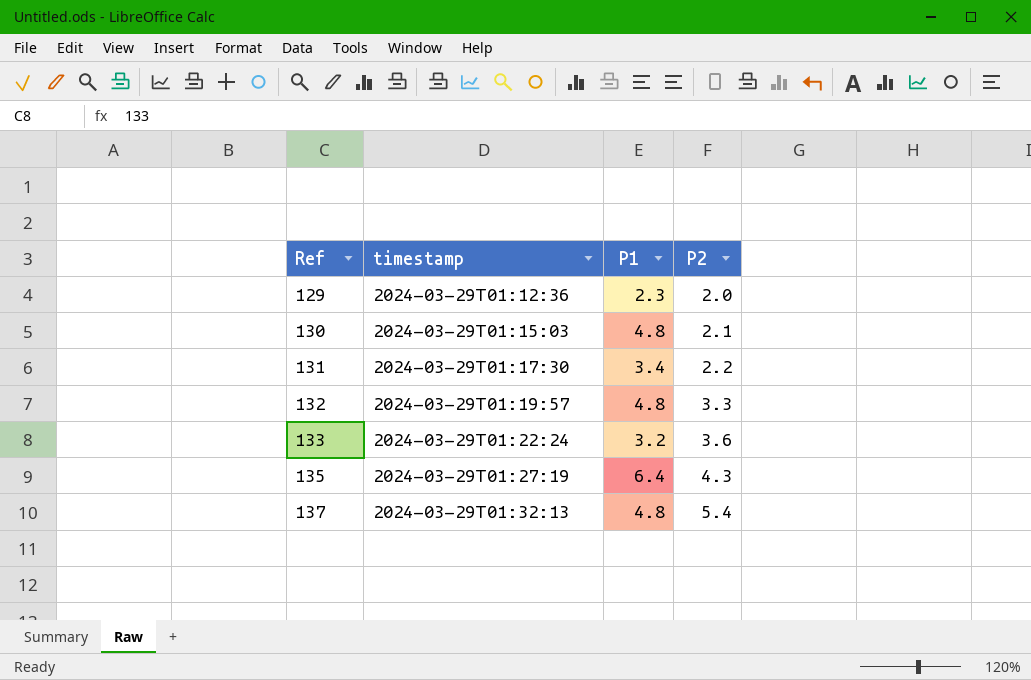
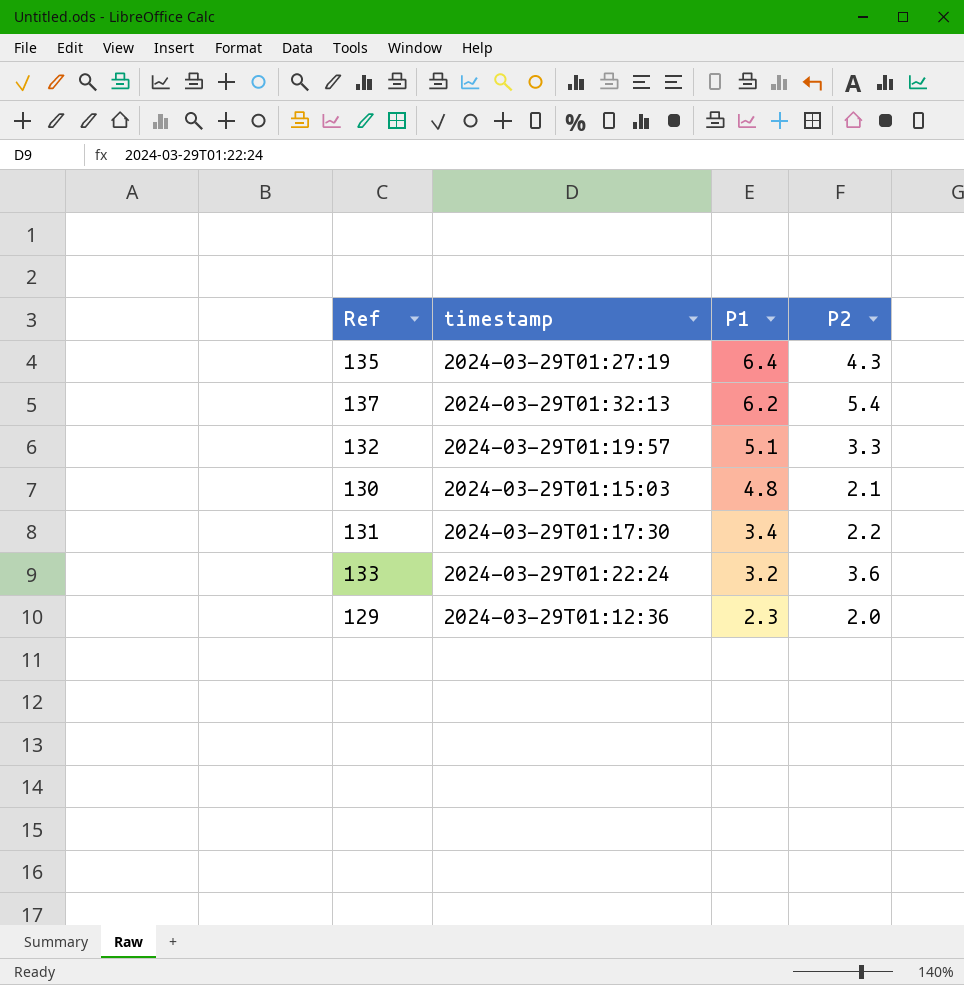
row order: Ref ascending -> P1 descending
137 | P1: 4.8 -> 6.2
132 | P1: 4.8 -> 5.1

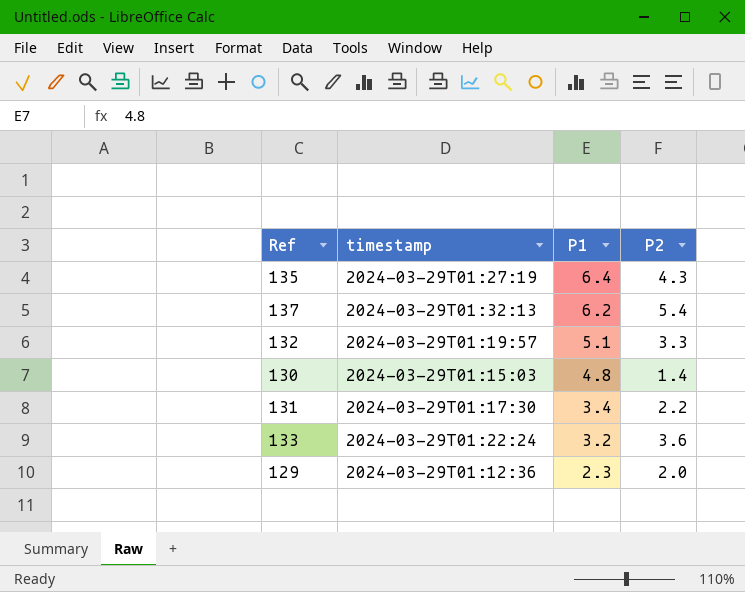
130 | P2: 2.1 -> 1.4

